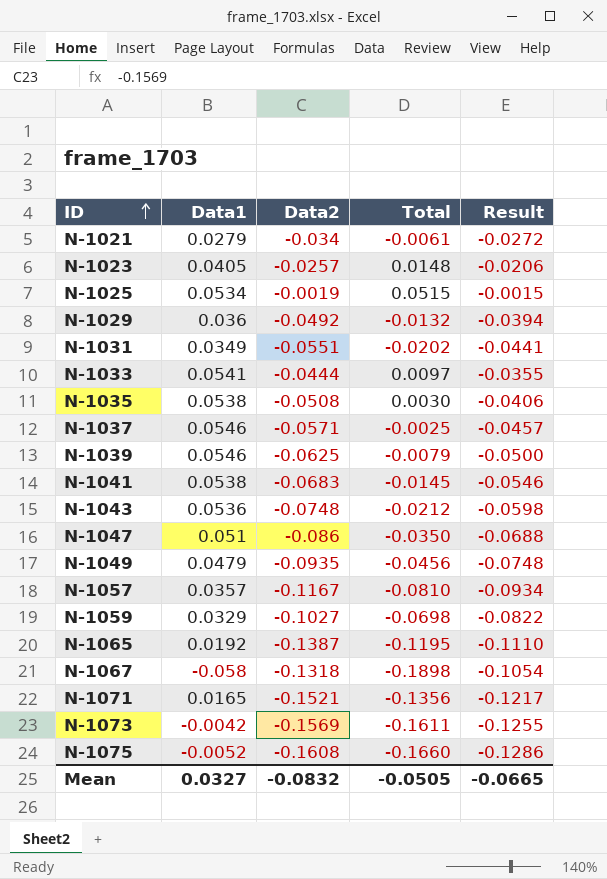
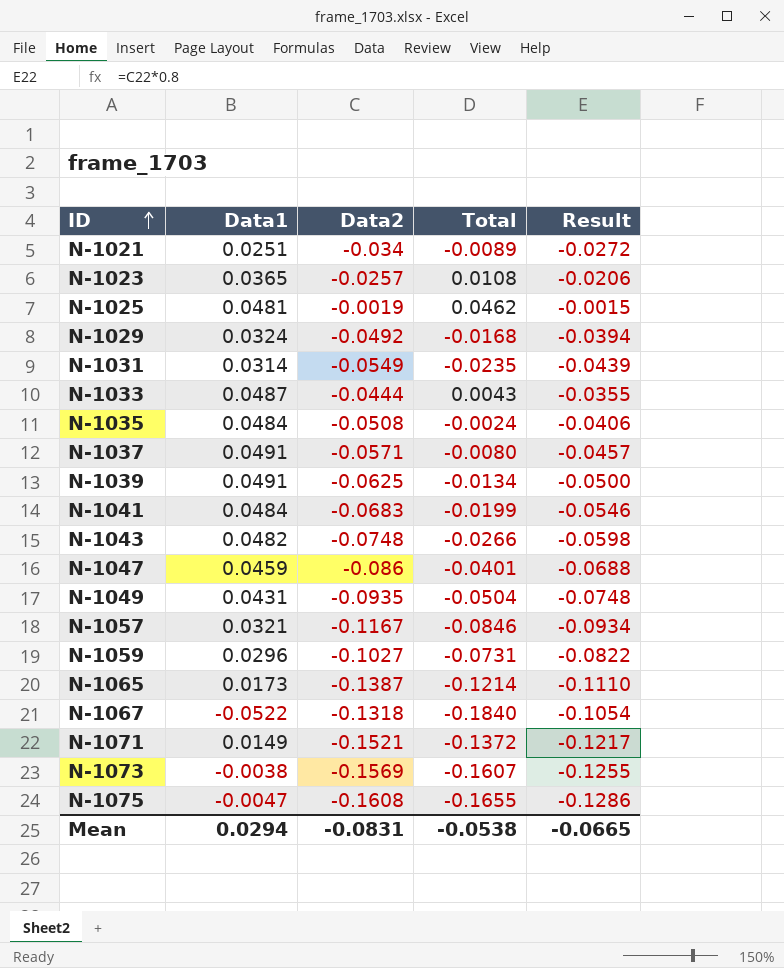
N-1021 | Data1: 0.0279 -> 0.0251
N-1021 | Total: -0.0061 -> -0.0089
N-1023 | Data1: 0.0405 -> 0.0365
N-1023 | Total: 0.0148 -> 0.0108
N-1025 | Data1: 0.0534 -> 0.0481
N-1025 | Total: 0.0515 -> 0.0462
N-1029 | Data1: 0.036 -> 0.0324
N-1029 | Total: -0.0132 -> -0.0168
N-1031 | Data1: 0.0349 -> 0.0314
N-1031 | Data2: -0.0551 -> -0.0549
N-1031 | Total: -0.0202 -> -0.0235
N-1031 | Result: -0.0441 -> -0.0439
N-1033 | Data1: 0.0541 -> 0.0487
N-1033 | Total: 0.0097 -> 0.0043
N-1035 | Data1: 0.0538 -> 0.0484
N-1035 | Total: 0.0030 -> -0.0024
N-1037 | Data1: 0.0546 -> 0.0491
N-1037 | Total: -0.0025 -> -0.0080
N-1039 | Data1: 0.0546 -> 0.0491
N-1039 | Total: -0.0079 -> -0.0134
N-1041 | Data1: 0.0538 -> 0.0484
N-1041 | Total: -0.0145 -> -0.0199
N-1043 | Data1: 0.0536 -> 0.0482
N-1043 | Total: -0.0212 -> -0.0266
N-1047 | Data1: 0.051 -> 0.0459
N-1047 | Total: -0.0350 -> -0.0401
N-1049 | Data1: 0.0479 -> 0.0431
N-1049 | Total: -0.0456 -> -0.0504
N-1057 | Data1: 0.0357 -> 0.0321
N-1057 | Total: -0.0810 -> -0.0846
N-1059 | Data1: 0.0329 -> 0.0296
N-1059 | Total: -0.0698 -> -0.0731
N-1065 | Data1: 0.0192 -> 0.0173
N-1065 | Total: -0.1195 -> -0.1214
N-1067 | Data1: -0.058 -> -0.0522
N-1067 | Total: -0.1898 -> -0.1840
N-1071 | Data1: 0.0165 -> 0.0149
N-1071 | Total: -0.1356 -> -0.1372
N-1073 | Data1: -0.0042 -> -0.0038
N-1073 | Total: -0.1611 -> -0.1607
N-1075 | Data1: -0.0052 -> -0.0047
N-1075 | Total: -0.1660 -> -0.1655
Mean | Data1: 0.0327 -> 0.0294
Mean | Data2: -0.0832 -> -0.0831
Mean | Total: -0.0505 -> -0.0538

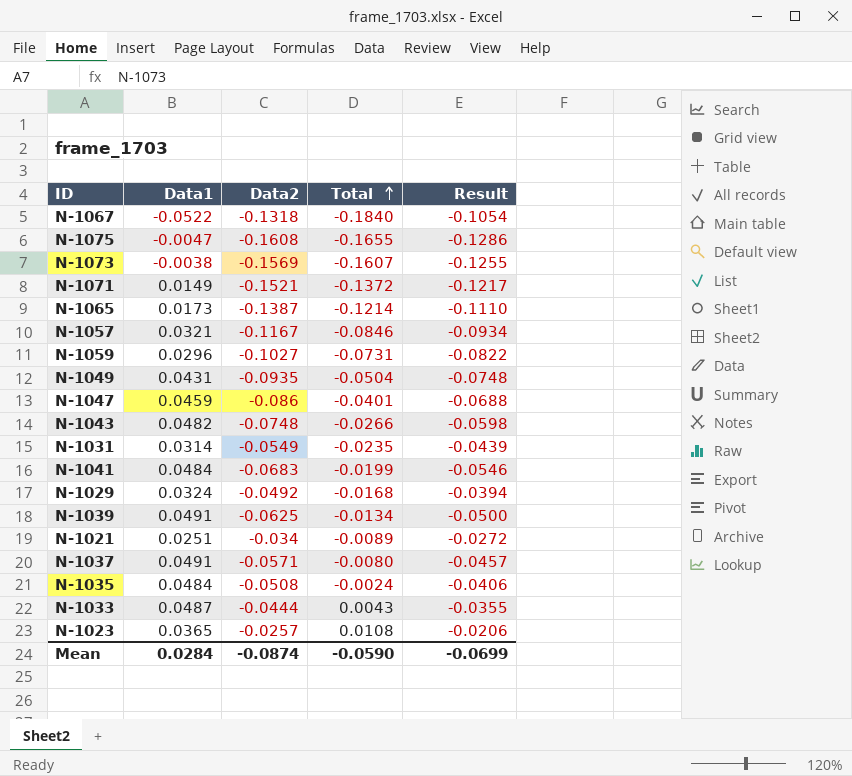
row order: ID ascending -> Total ascending
row N-1025: 0.0481 | -0.0019 | 0.0462 | -0.0015 -> none
Mean | Data1: 0.0294 -> 0.0284
Mean | Data2: -0.0831 -> -0.0874
Mean | Total: -0.0538 -> -0.0590
Mean | Result: -0.0665 -> -0.0699

